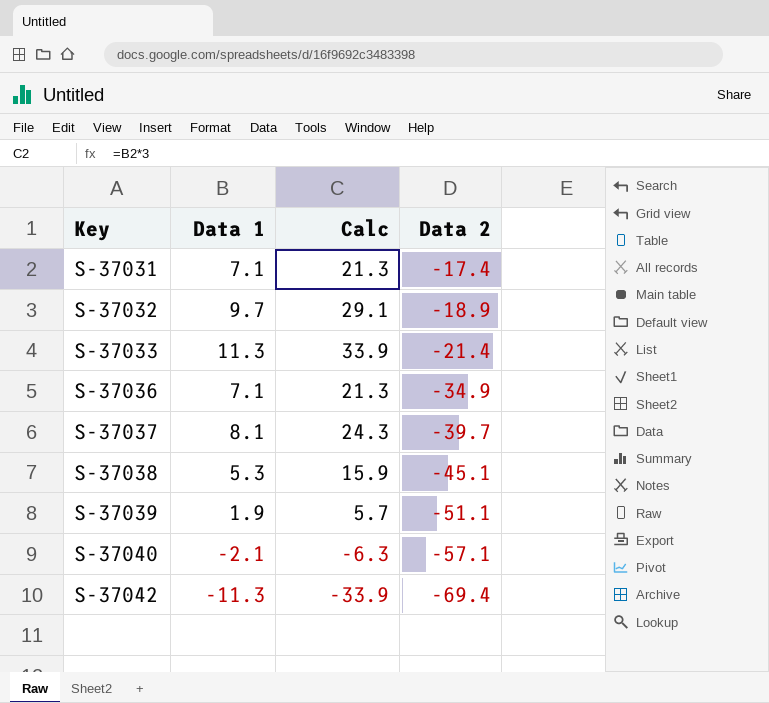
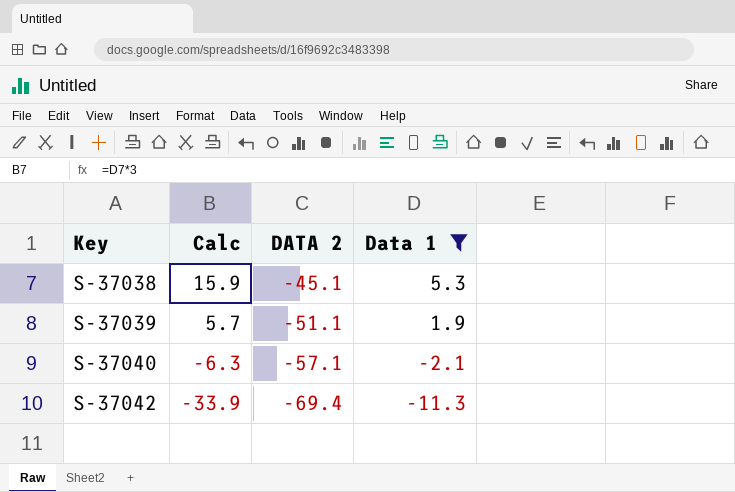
filter: none -> Data 1 <= 5.3
column name: Data 2 -> DATA 2
column Data 1 | position: 2 -> 4

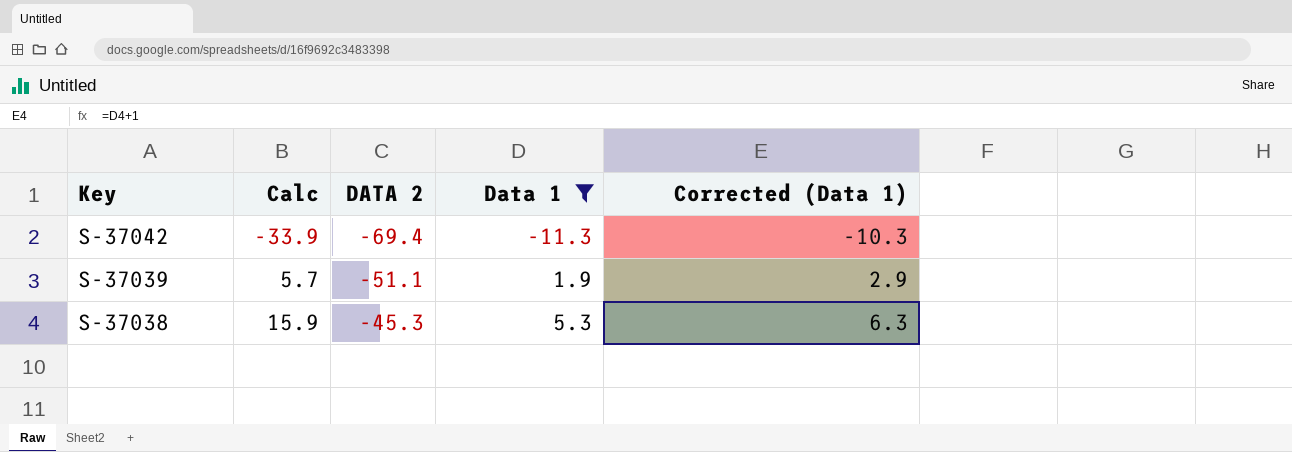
row order: Key ascending -> Key descending
column Corrected (Data 1) | formula: none -> [Data 1] + 1
row S-37040: -6.3 | -57.1 | -2.1 -> none
S-37038 | DATA 2: -45.1 -> -45.3

